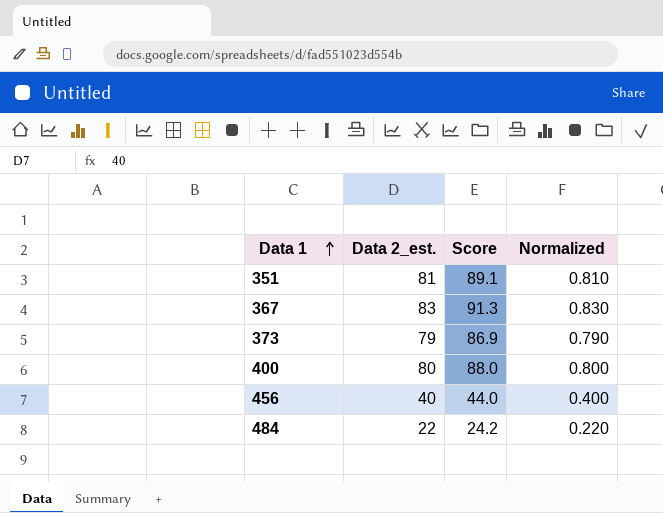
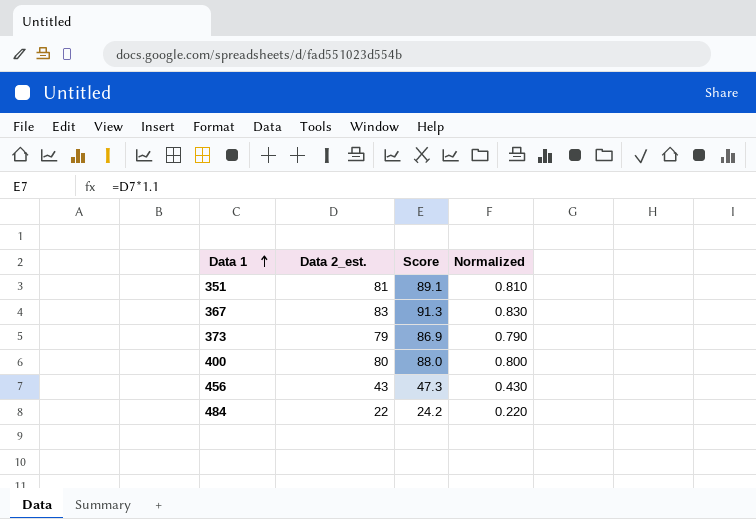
456 | Data 2_est.: 40 -> 43
456 | Score: 44.0 -> 47.3
456 | Normalized: 0.400 -> 0.430

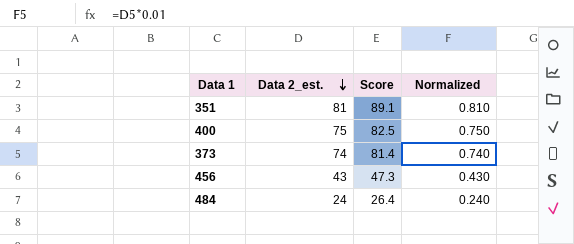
row order: Data 1 ascending -> Data 2_est. descending
row 367: 83 | 91.3 | 0.830 -> none
400 | Data 2_est.: 80 -> 75
400 | Score: 88.0 -> 82.5
400 | Normalized: 0.800 -> 0.750
373 | Data 2_est.: 79 -> 74
373 | Score: 86.9 -> 81.4
373 | Normalized: 0.790 -> 0.740
484 | Data 2_est.: 22 -> 24
484 | Score: 24.2 -> 26.4
484 | Normalized: 0.220 -> 0.240

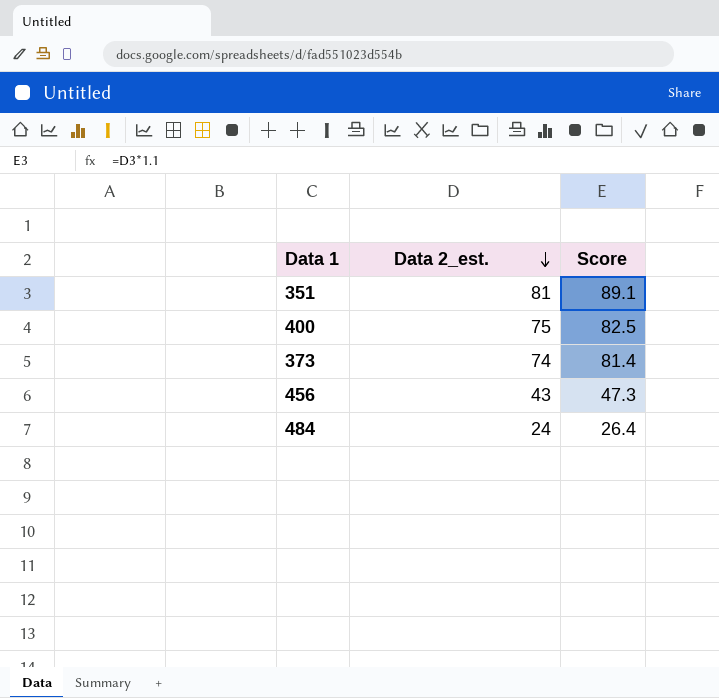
column Normalized | formula: [Data 2_est.] * 0.01 -> none

